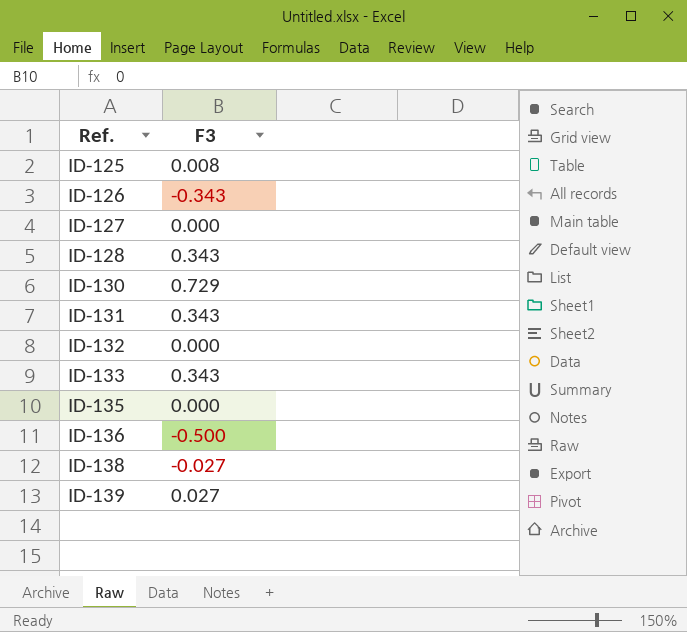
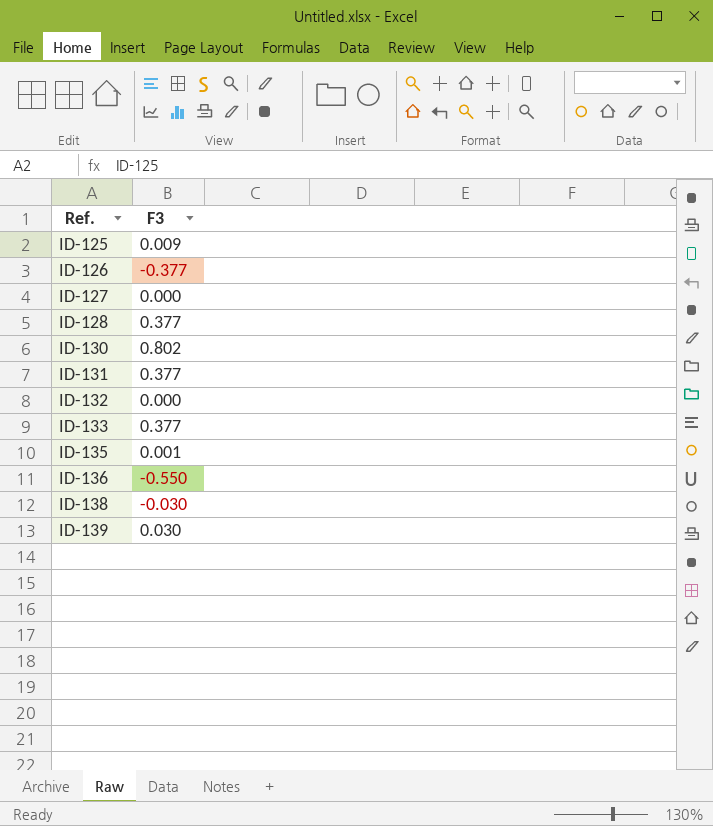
ID-125 | F3: 0.008 -> 0.009
ID-126 | F3: -0.343 -> -0.377
ID-128 | F3: 0.343 -> 0.377
ID-130 | F3: 0.729 -> 0.802
ID-131 | F3: 0.343 -> 0.377
ID-133 | F3: 0.343 -> 0.377
ID-135 | F3: 0.000 -> 0.001
ID-136 | F3: -0.500 -> -0.550
ID-138 | F3: -0.027 -> -0.030
ID-139 | F3: 0.027 -> 0.030

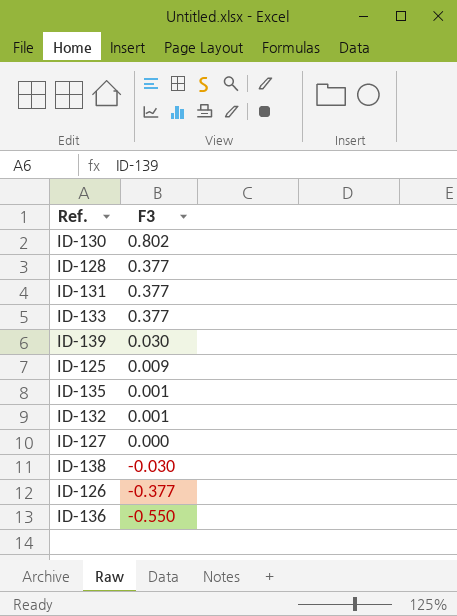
row order: Ref. ascending -> F3 descending
ID-132 | F3: 0.000 -> 0.001

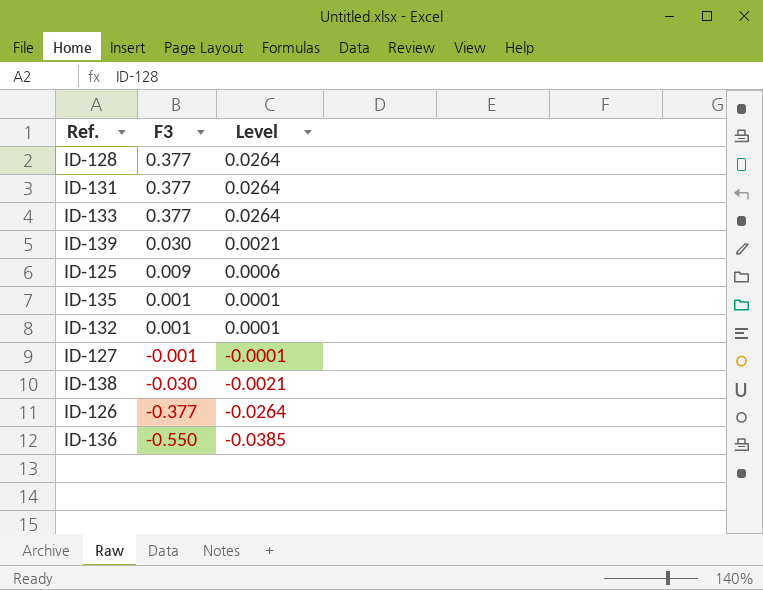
column Level | formula: none -> [F3] * 0.07
row ID-130: 0.802 -> none
ID-127 | F3: 0.000 -> -0.001

